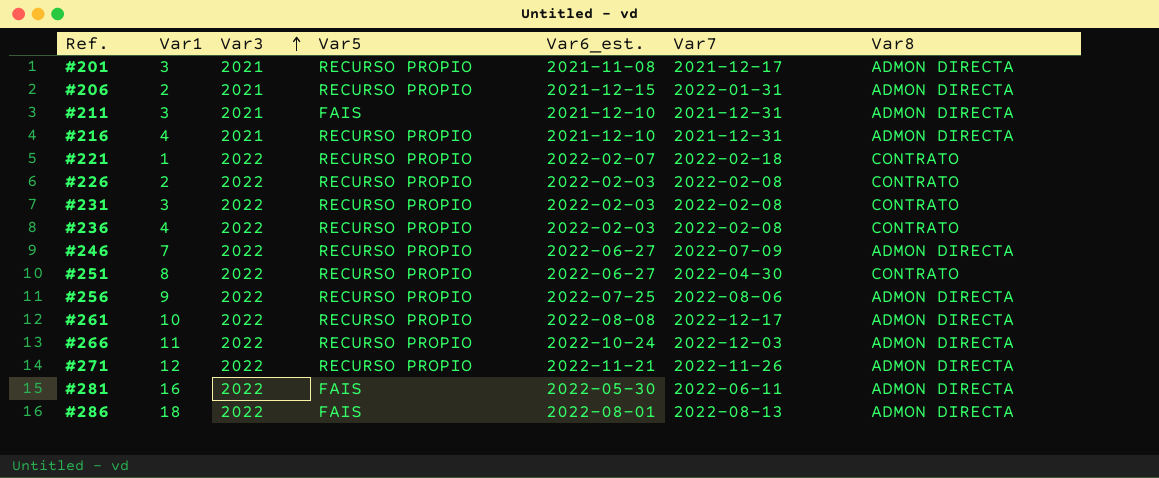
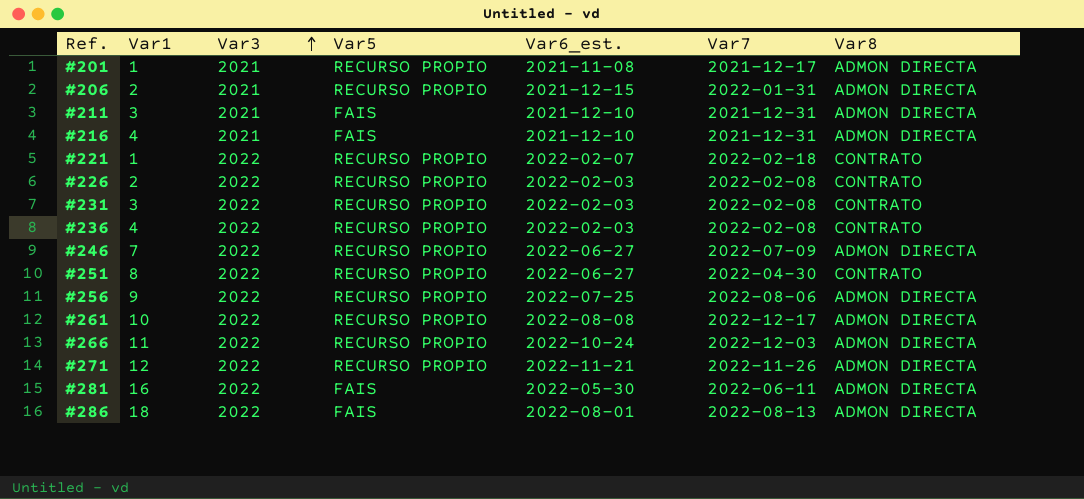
#201 | Var1: 3 -> 1
#216 | Var5: RECURSO PROPIO -> FAIS

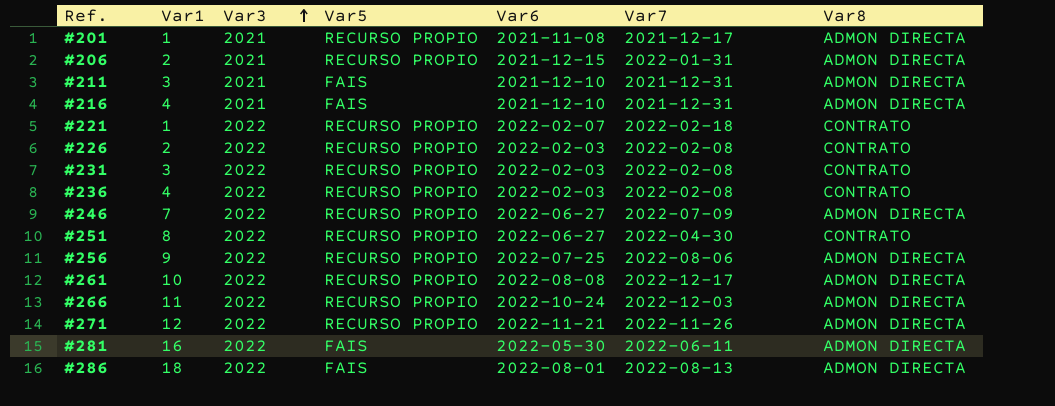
column name: Var6_est. -> Var6

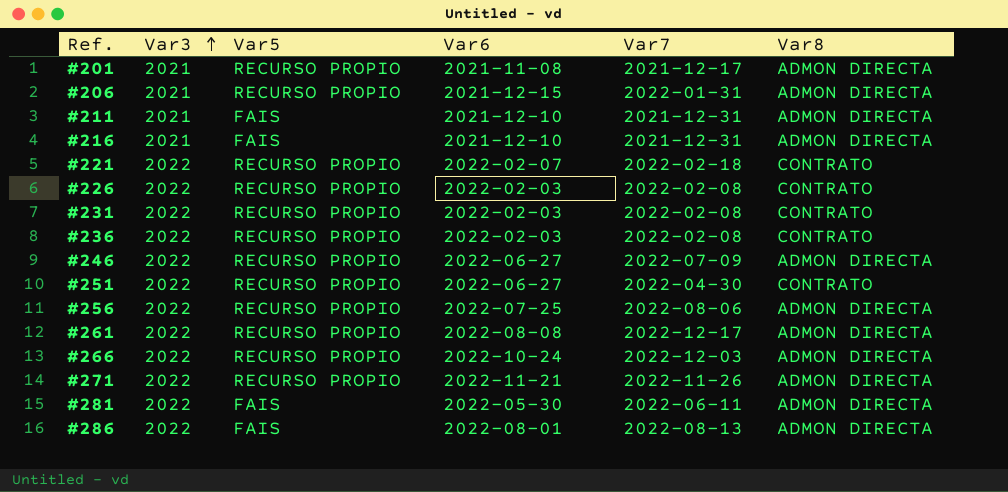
column Var1 | position: 2 -> none

